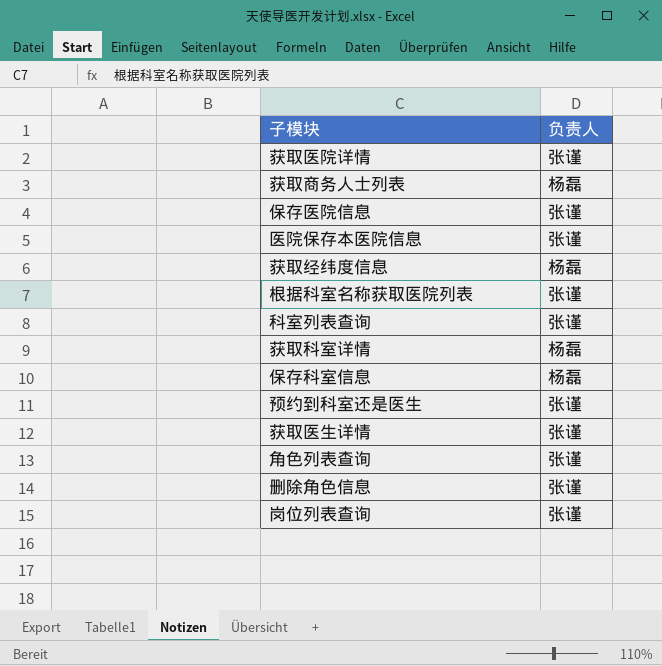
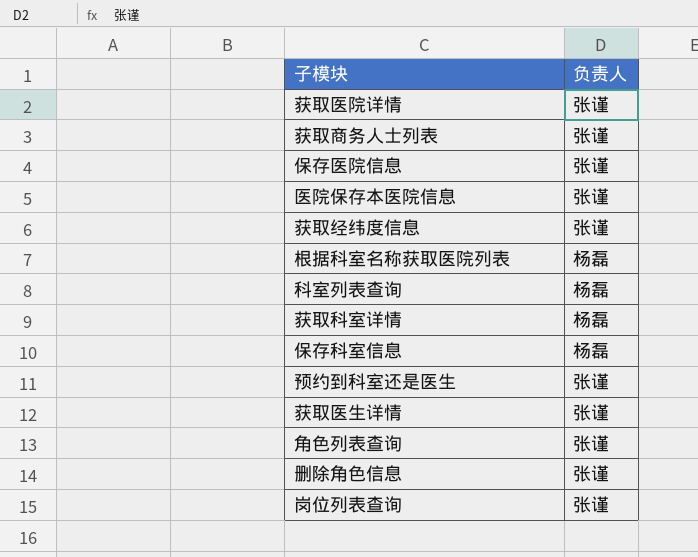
获取商务人士列表 | 负责人: 杨磊 -> 张谨
获取经纬度信息 | 负责人: 杨磊 -> 张谨
根据科室名称获取医院列表 | 负责人: 张谨 -> 杨磊
科室列表查询 | 负责人: 张谨 -> 杨磊

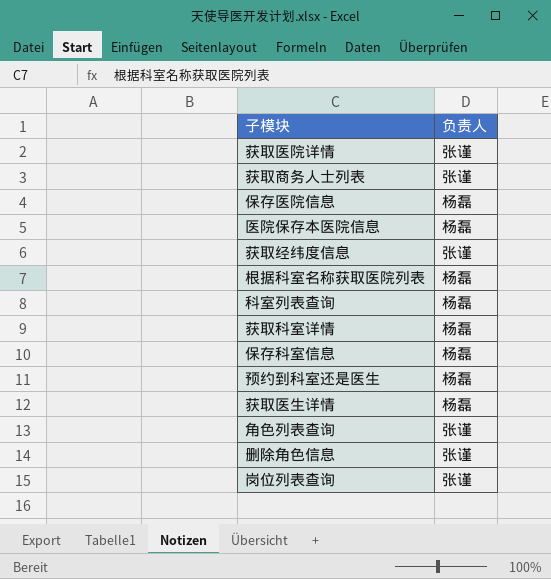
保存医院信息 | 负责人: 张谨 -> 杨磊
医院保存本医院信息 | 负责人: 张谨 -> 杨磊
预约到科室还是医生 | 负责人: 张谨 -> 杨磊
获取医生详情 | 负责人: 张谨 -> 杨磊

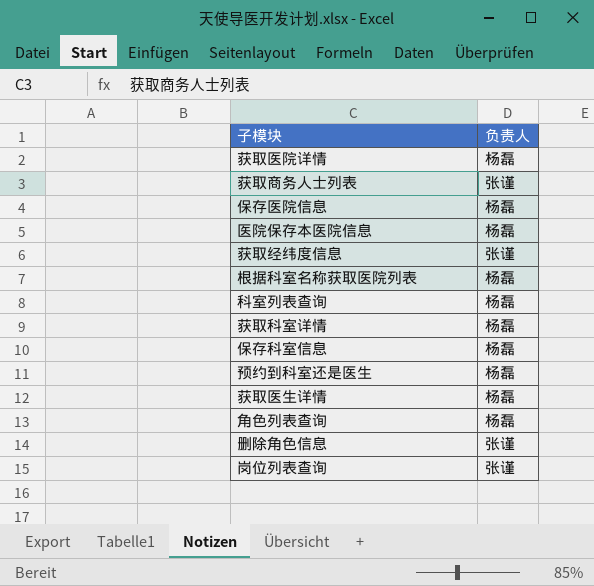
获取医院详情 | 负责人: 张谨 -> 杨磊
角色列表查询 | 负责人: 张谨 -> 杨磊

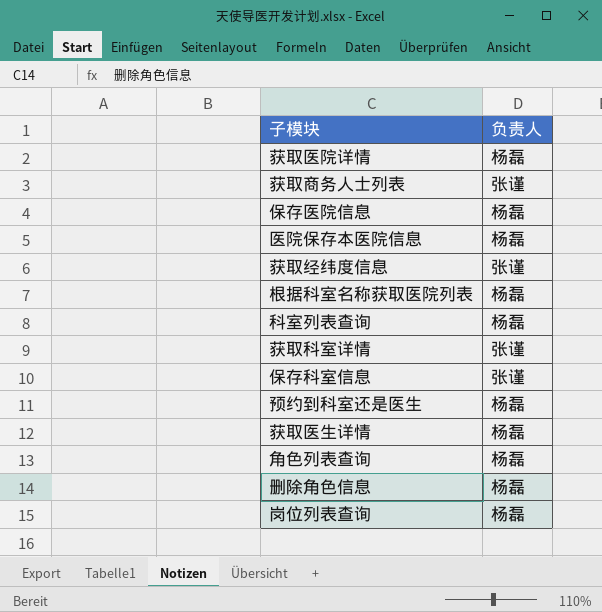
获取科室详情 | 负责人: 杨磊 -> 张谨
保存科室信息 | 负责人: 杨磊 -> 张谨
删除角色信息 | 负责人: 张谨 -> 杨磊
岗位列表查询 | 负责人: 张谨 -> 杨磊

